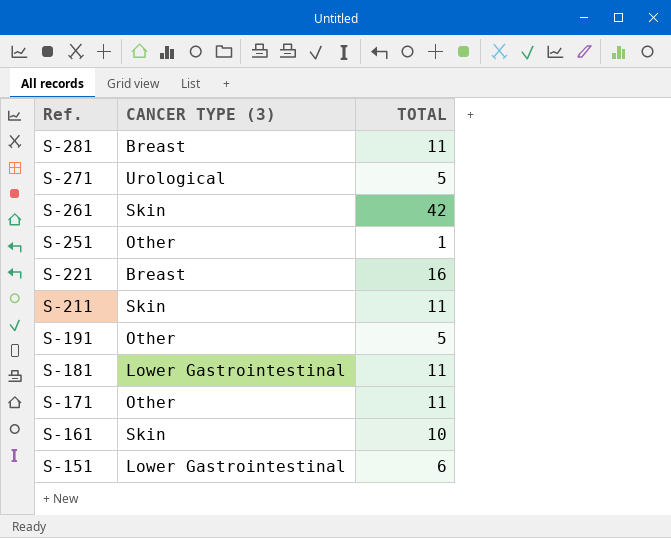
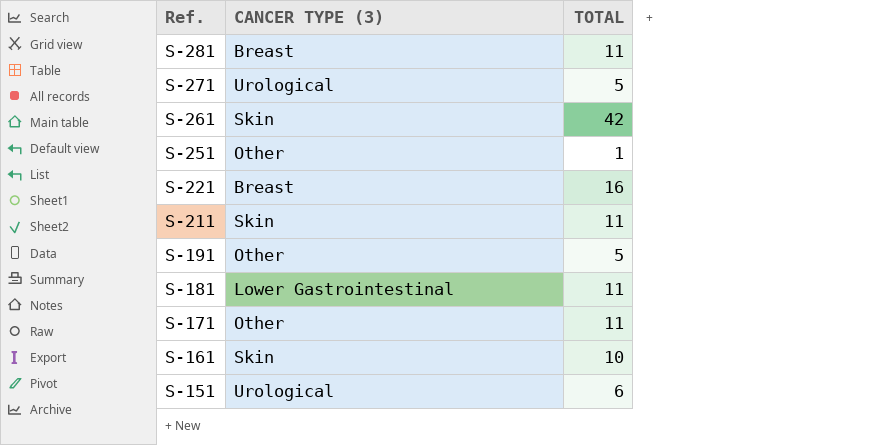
S-151 | CANCER TYPE (3): Lower Gastrointestinal -> Urological

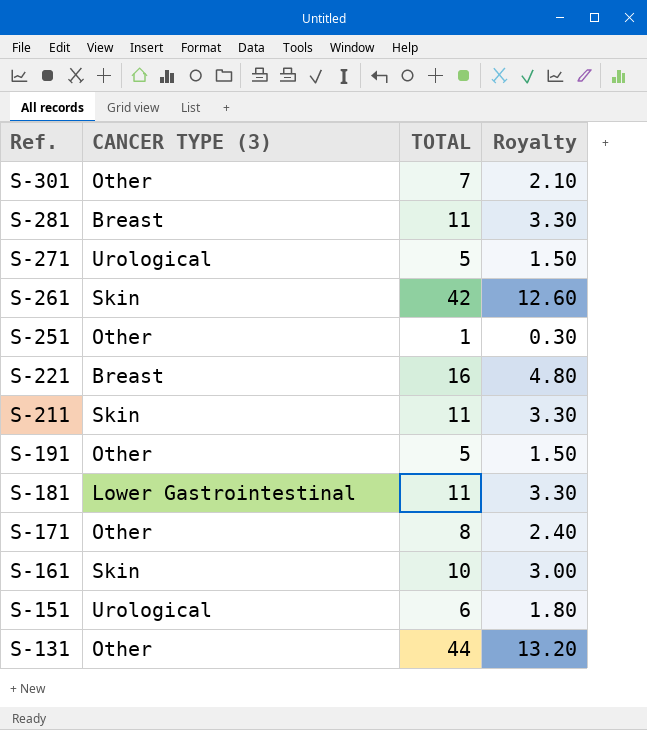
column Royalty | formula: none -> [TOTAL] * 0.3
row S-301: none -> Other | 7 | 2.10
S-171 | TOTAL: 11 -> 8
row S-131: none -> Other | 44 | 13.20

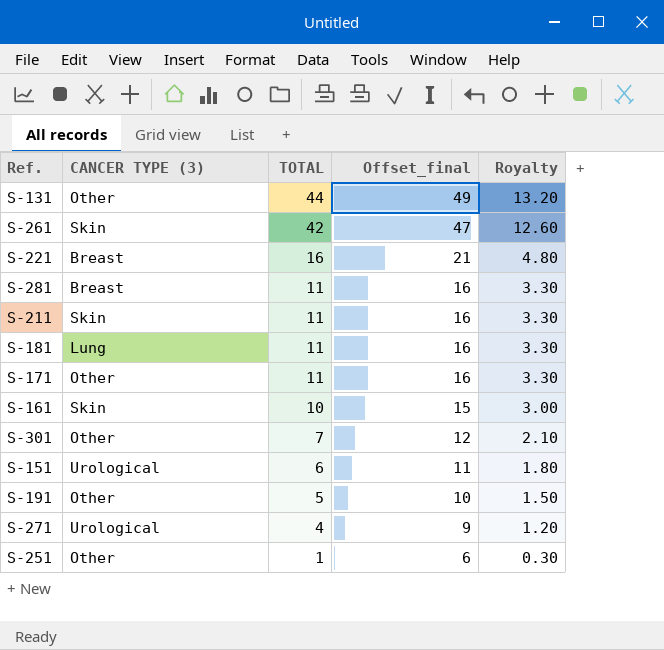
row order: Ref. descending -> TOTAL descending
column Offset_final | formula: none -> [TOTAL] + 5
S-181 | CANCER TYPE (3): Lower Gastrointestinal -> Lung
S-171 | TOTAL: 8 -> 11
S-171 | Royalty: 2.40 -> 3.30
S-271 | TOTAL: 5 -> 4
S-271 | Royalty: 1.50 -> 1.20

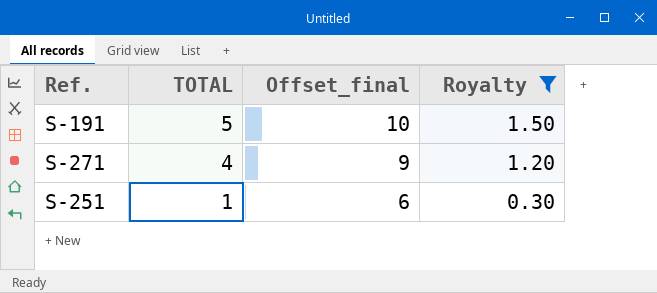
filter: none -> Royalty <= 1.50
column CANCER TYPE (3) | position: 2 -> none

